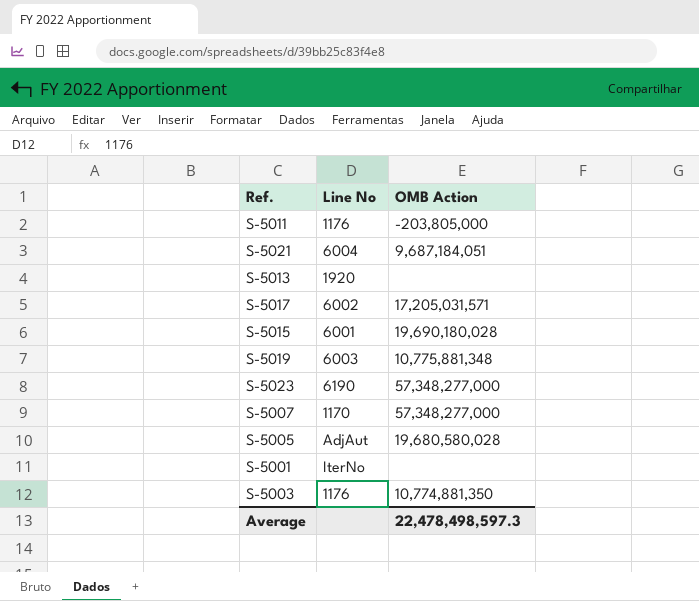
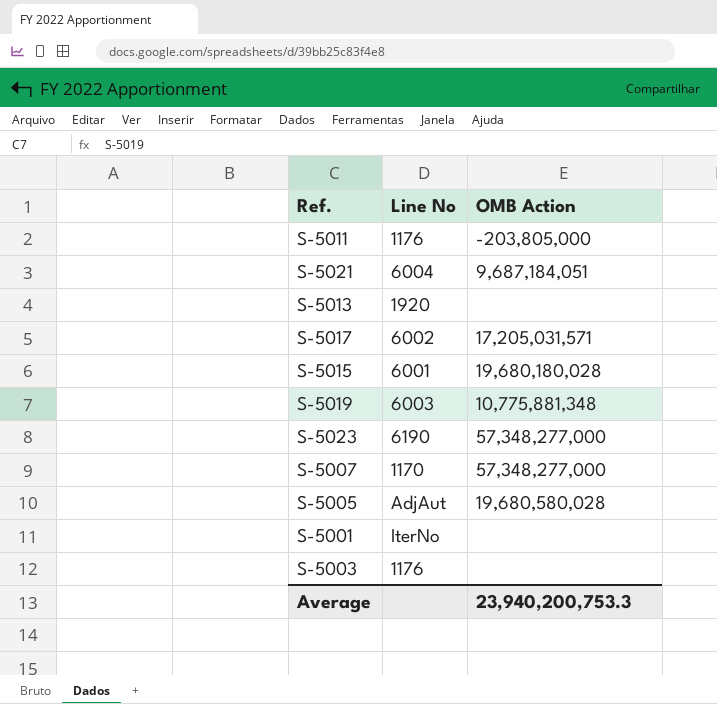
S-5015 | OMB Action: 19,690,180,028 -> 19,680,180,028
S-5003 | OMB Action: 10,774,881,350 -> none
Average | OMB Action: 22,478,498,597.3 -> 23,940,200,753.3

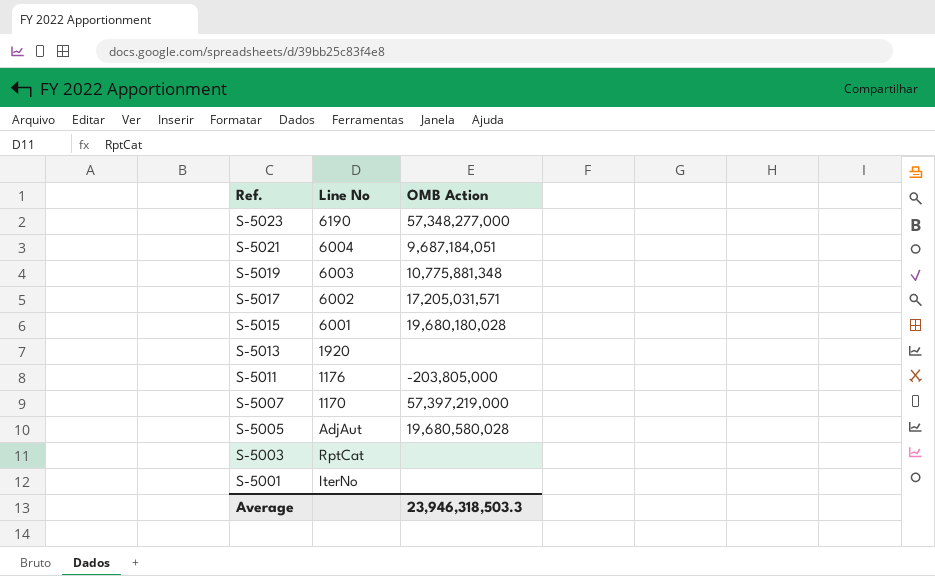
row order: none -> Ref. descending
S-5007 | OMB Action: 57,348,277,000 -> 57,397,219,000
S-5003 | Line No: 1176 -> RptCat
Average | OMB Action: 23,940,200,753.3 -> 23,946,318,503.3

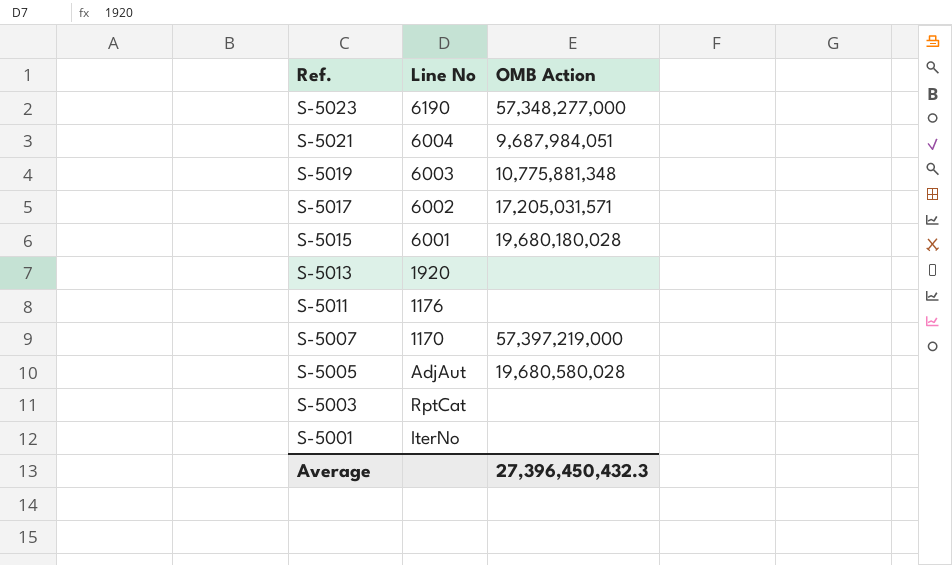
S-5021 | OMB Action: 9,687,184,051 -> 9,687,984,051
S-5011 | OMB Action: -203,805,000 -> none
Average | OMB Action: 23,946,318,503.3 -> 27,396,450,432.3

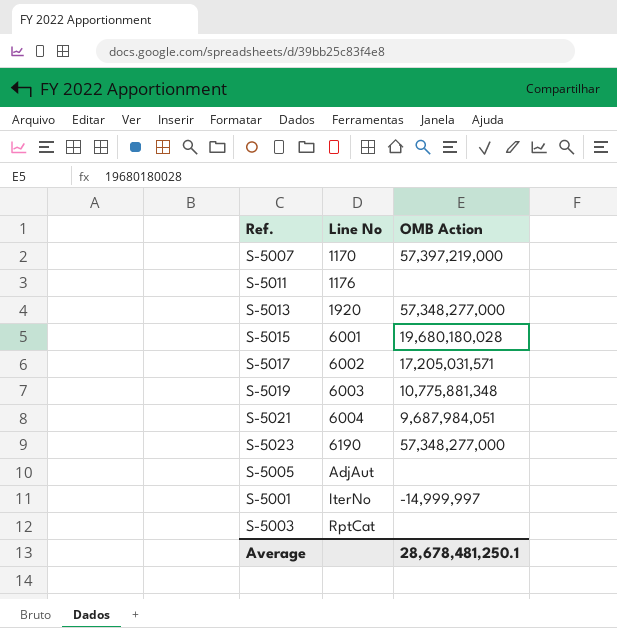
row order: Ref. descending -> Line No ascending
S-5013 | OMB Action: none -> 57,348,277,000
S-5005 | OMB Action: 19,680,580,028 -> none
S-5001 | OMB Action: none -> -14,999,997
Average | OMB Action: 27,396,450,432.3 -> 28,678,481,250.1

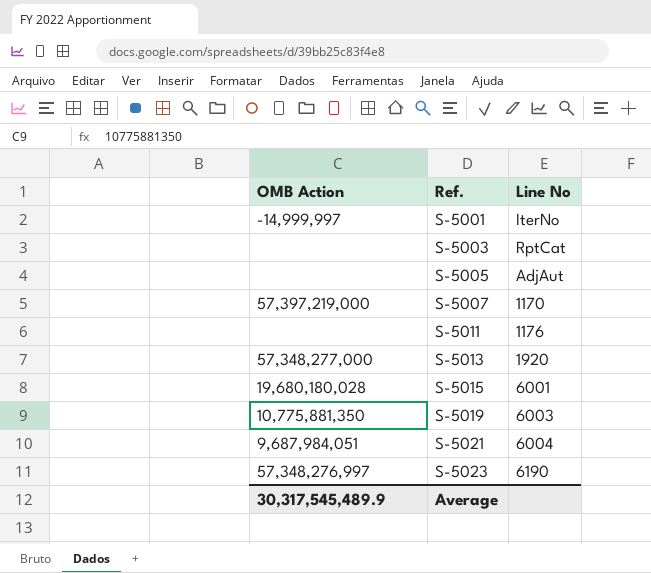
row order: Line No ascending -> Ref. ascending
column OMB Action | position: 3 -> 1
row S-5017: 6002 | 17,205,031,571 -> none
S-5019 | OMB Action: 10,775,881,348 -> 10,775,881,350
S-5023 | OMB Action: 57,348,277,000 -> 57,348,276,997
Average | OMB Action: 28,678,481,250.1 -> 30,317,545,489.9

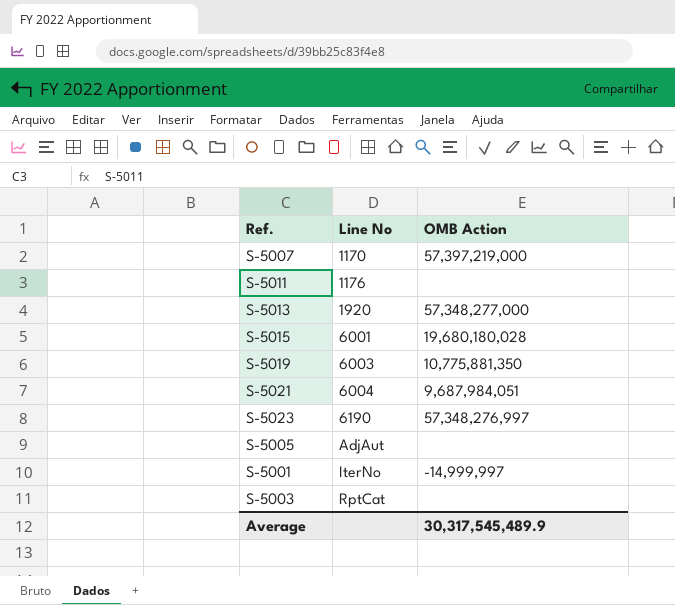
row order: Ref. ascending -> Line No ascending
column OMB Action | position: 1 -> 3

